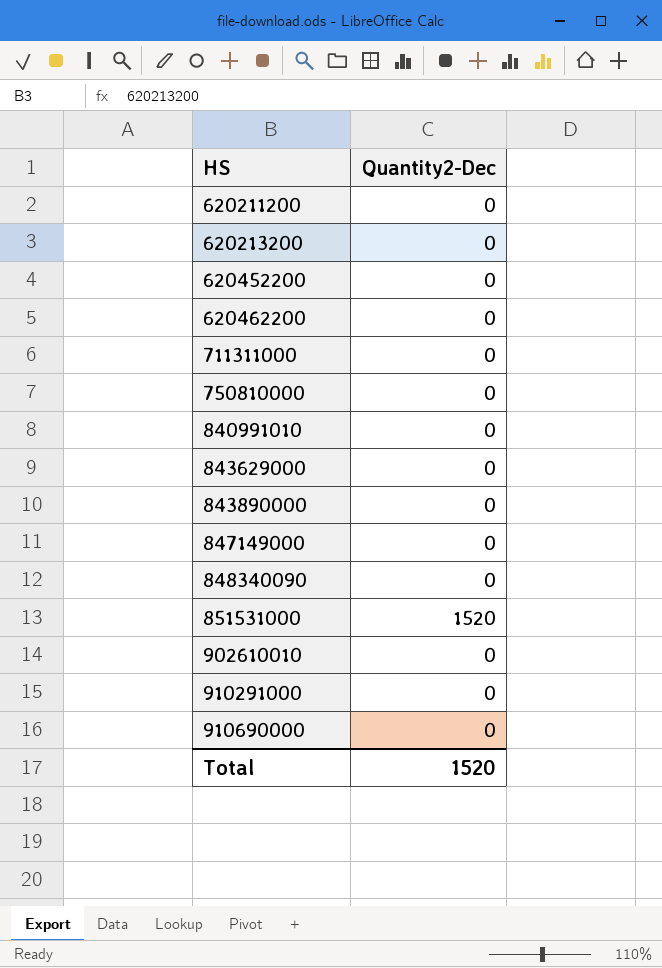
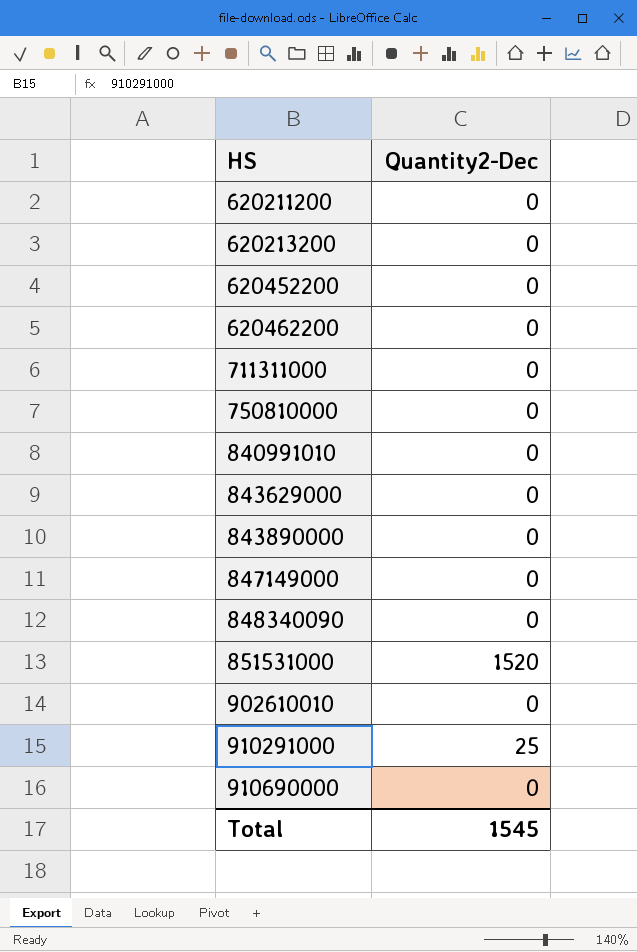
910291000 | Quantity2-Dec: 0 -> 25
Total | Quantity2-Dec: 1520 -> 1545

